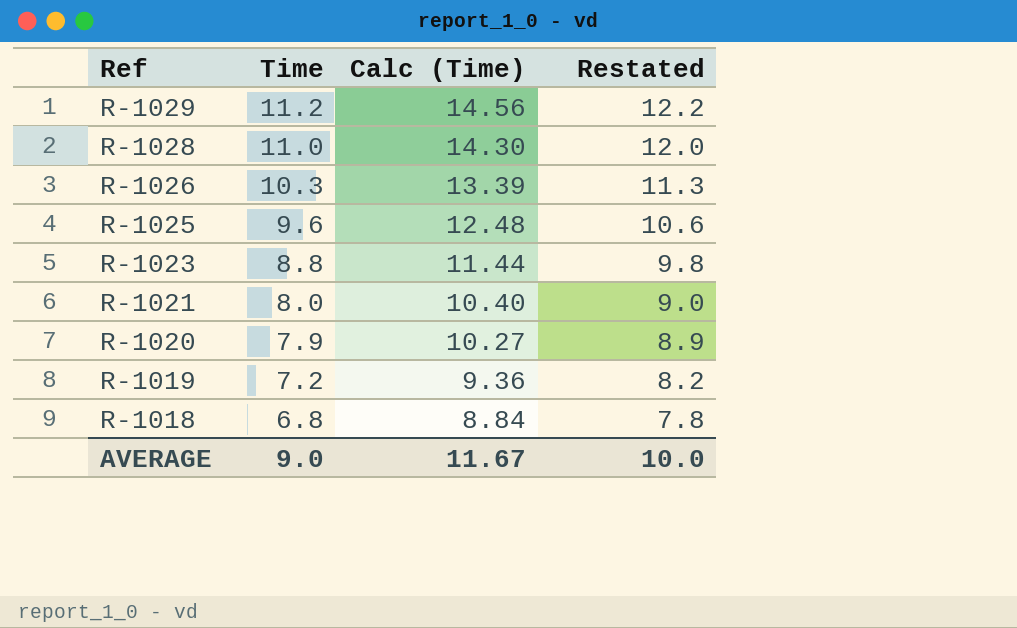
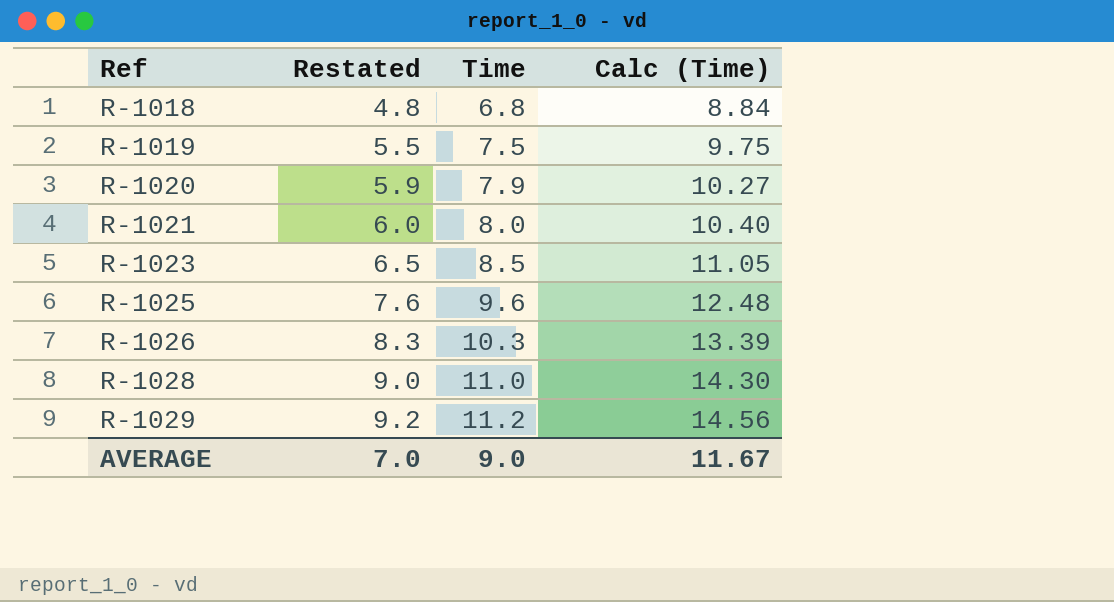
row order: Ref descending -> Ref ascending
column Restated | formula: [Time] + 1 -> [Time] - 2
column Restated | position: 4 -> 2
R-1019 | Time: 7.2 -> 7.5
R-1019 | Calc (Time): 9.36 -> 9.75
R-1023 | Time: 8.8 -> 8.5
R-1023 | Calc (Time): 11.44 -> 11.05
AVERAGE | Restated: 10.0 -> 7.0

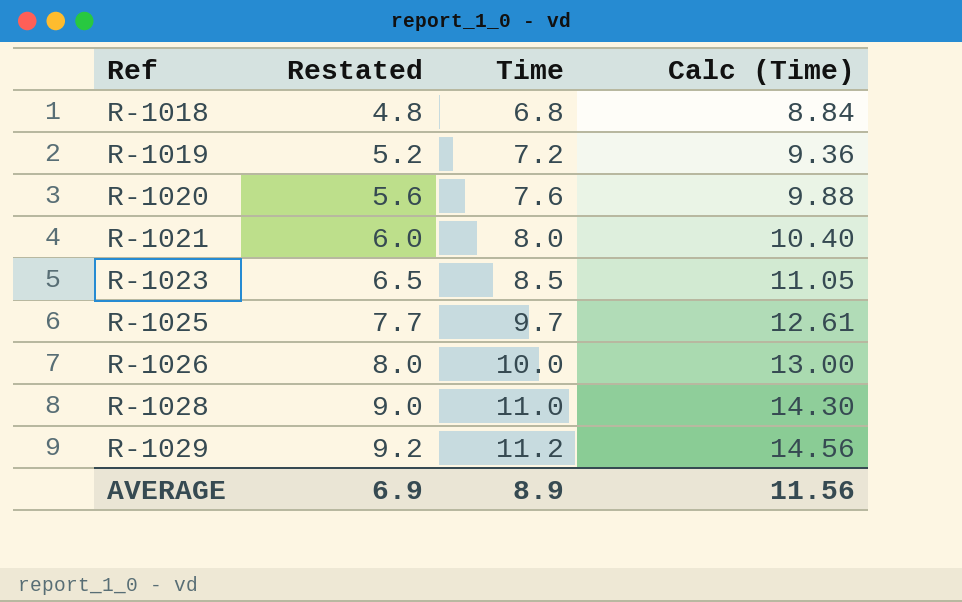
R-1019 | Restated: 5.5 -> 5.2
R-1019 | Time: 7.5 -> 7.2
R-1019 | Calc (Time): 9.75 -> 9.36
R-1020 | Restated: 5.9 -> 5.6
R-1020 | Time: 7.9 -> 7.6
R-1020 | Calc (Time): 10.27 -> 9.88
R-1025 | Restated: 7.6 -> 7.7
R-1025 | Time: 9.6 -> 9.7
R-1025 | Calc (Time): 12.48 -> 12.61
R-1026 | Restated: 8.3 -> 8.0
R-1026 | Time: 10.3 -> 10.0
R-1026 | Calc (Time): 13.39 -> 13.00
AVERAGE | Restated: 7.0 -> 6.9
AVERAGE | Time: 9.0 -> 8.9
AVERAGE | Calc (Time): 11.67 -> 11.56

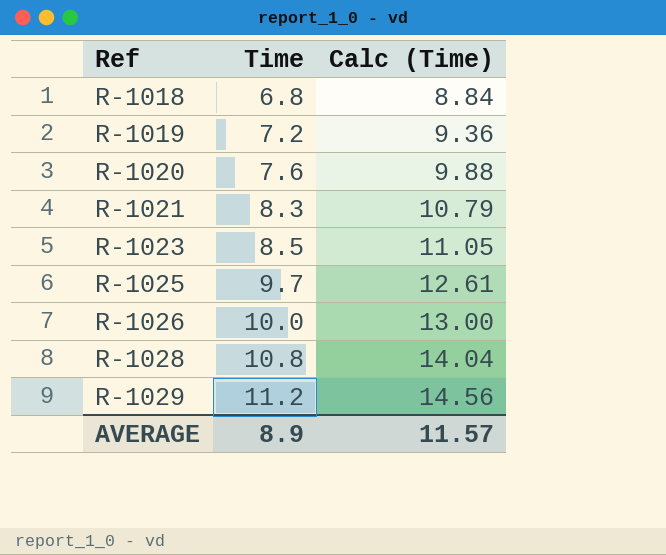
column Restated | formula: [Time] - 2 -> none
R-1021 | Time: 8.0 -> 8.3
R-1021 | Calc (Time): 10.40 -> 10.79
R-1028 | Time: 11.0 -> 10.8
R-1028 | Calc (Time): 14.30 -> 14.04
AVERAGE | Calc (Time): 11.56 -> 11.57

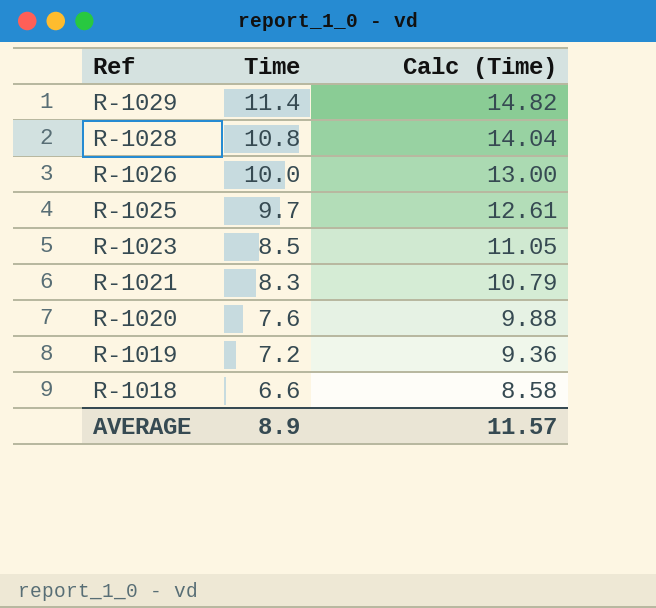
row order: Ref ascending -> Ref descending
R-1029 | Time: 11.2 -> 11.4
R-1029 | Calc (Time): 14.56 -> 14.82
R-1018 | Time: 6.8 -> 6.6
R-1018 | Calc (Time): 8.84 -> 8.58

